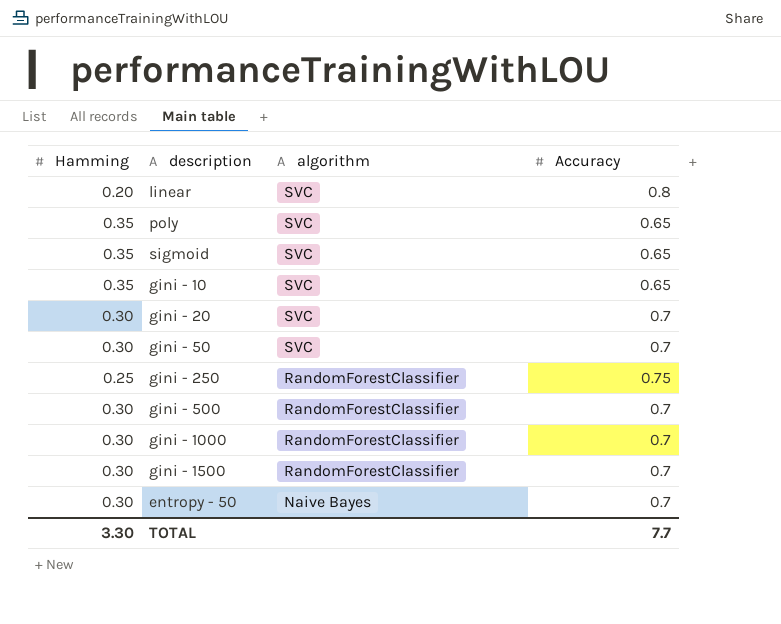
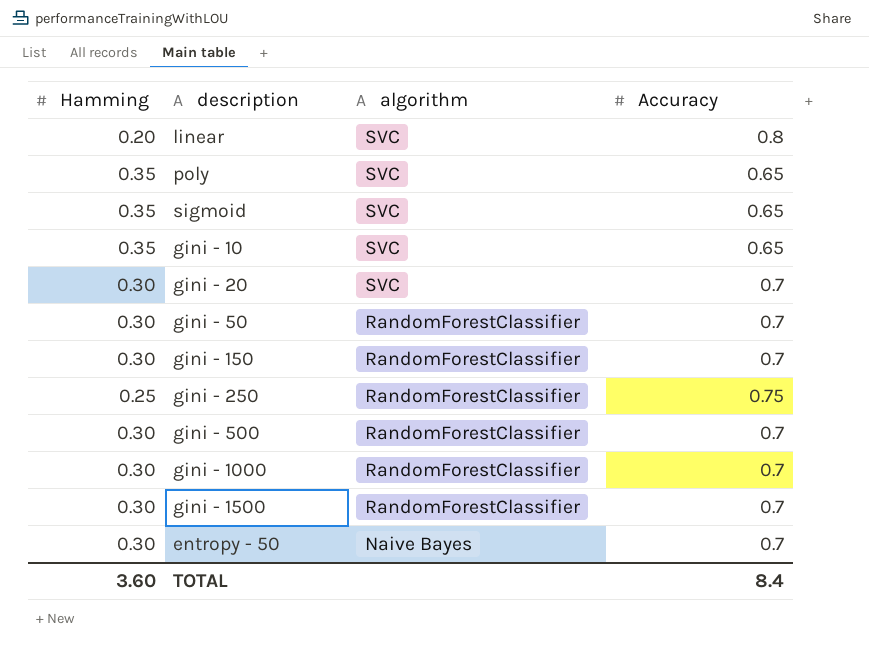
gini - 50 | algorithm: SVC -> RandomForestClassifier
row gini - 150: none -> 0.30 | RandomForestClassifier | 0.7
TOTAL | Hamming: 3.30 -> 3.60
TOTAL | Accuracy: 7.7 -> 8.4

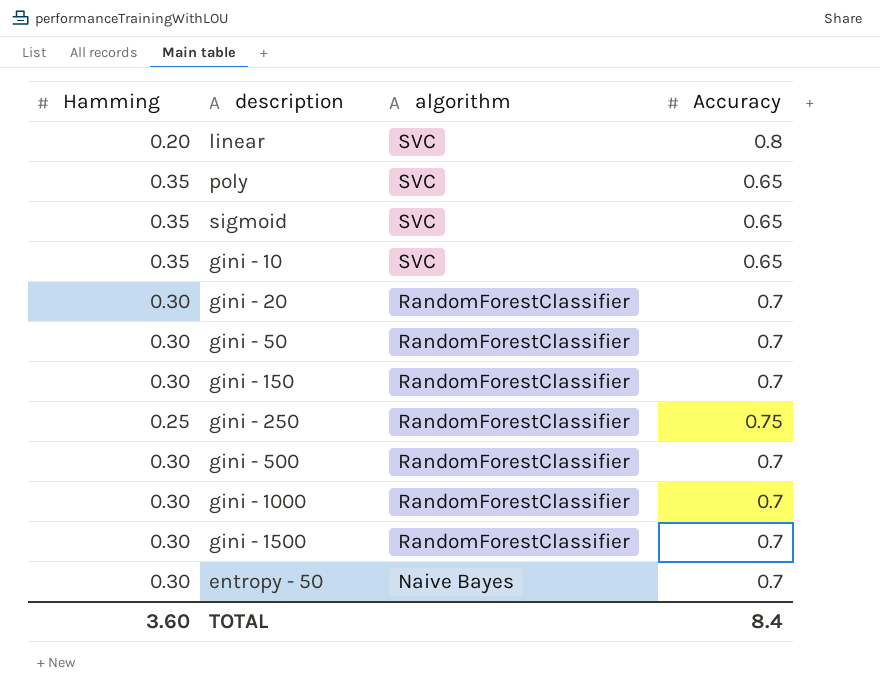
gini - 20 | algorithm: SVC -> RandomForestClassifier

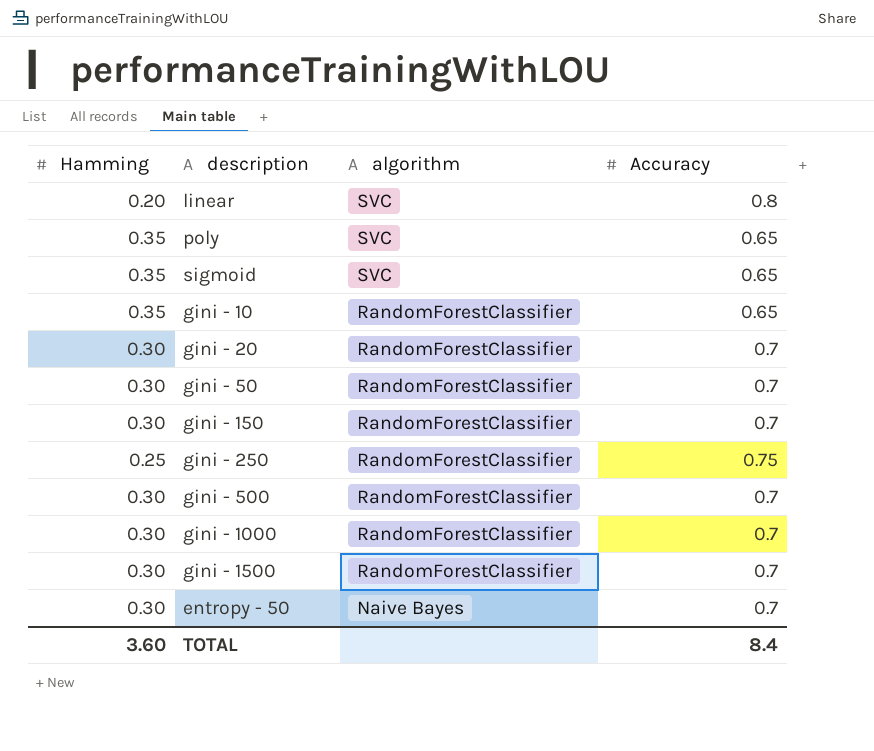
gini - 10 | algorithm: SVC -> RandomForestClassifier

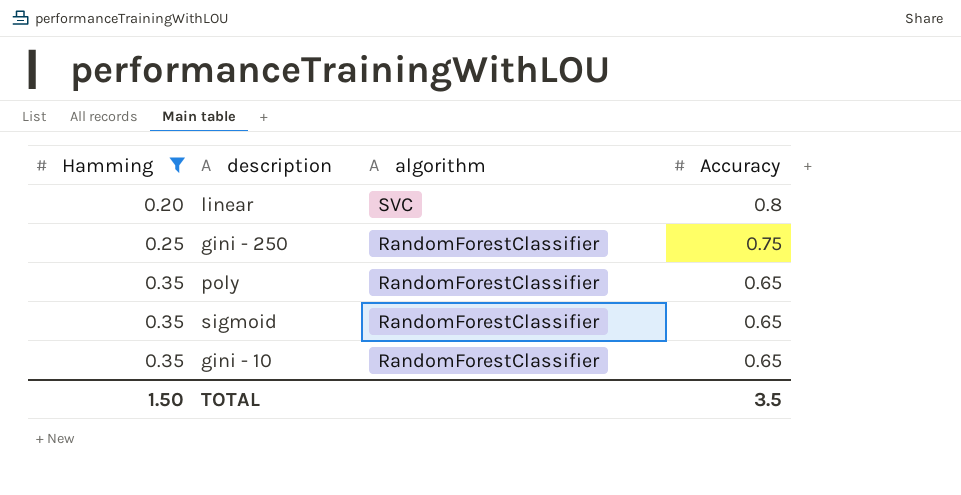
filter: none -> Hamming != 0.30
row order: algorithm descending -> Hamming ascending
poly | algorithm: SVC -> RandomForestClassifier
sigmoid | algorithm: SVC -> RandomForestClassifier
TOTAL | Hamming: 3.60 -> 1.50
TOTAL | Accuracy: 8.4 -> 3.5

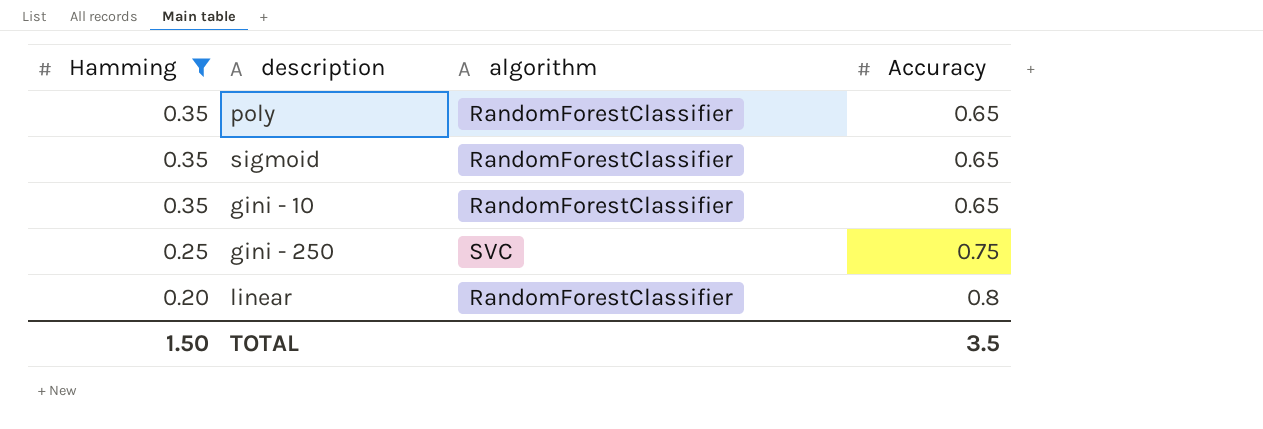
row order: Hamming ascending -> Hamming descending
gini - 250 | algorithm: RandomForestClassifier -> SVC
linear | algorithm: SVC -> RandomForestClassifier

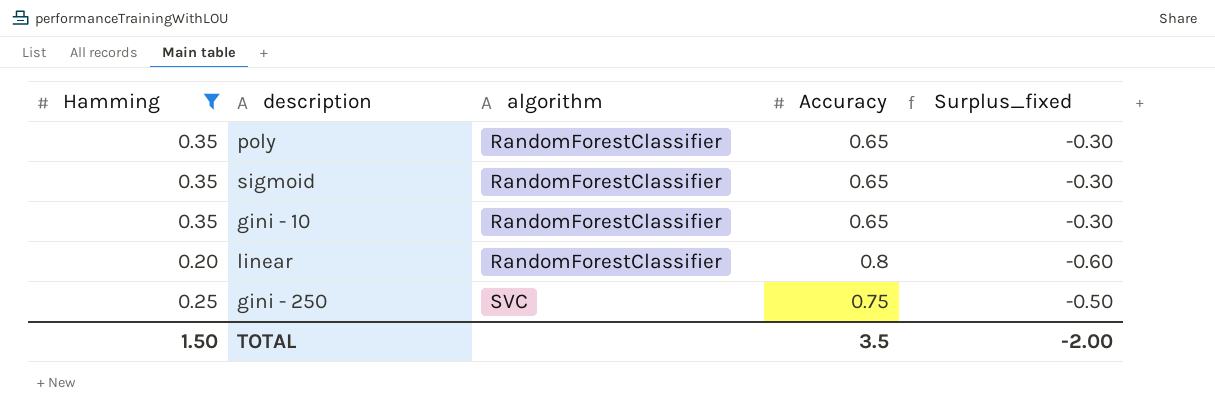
row order: Hamming descending -> algorithm ascending
column Surplus_fixed | formula: none -> [Hamming] - [Accuracy]

